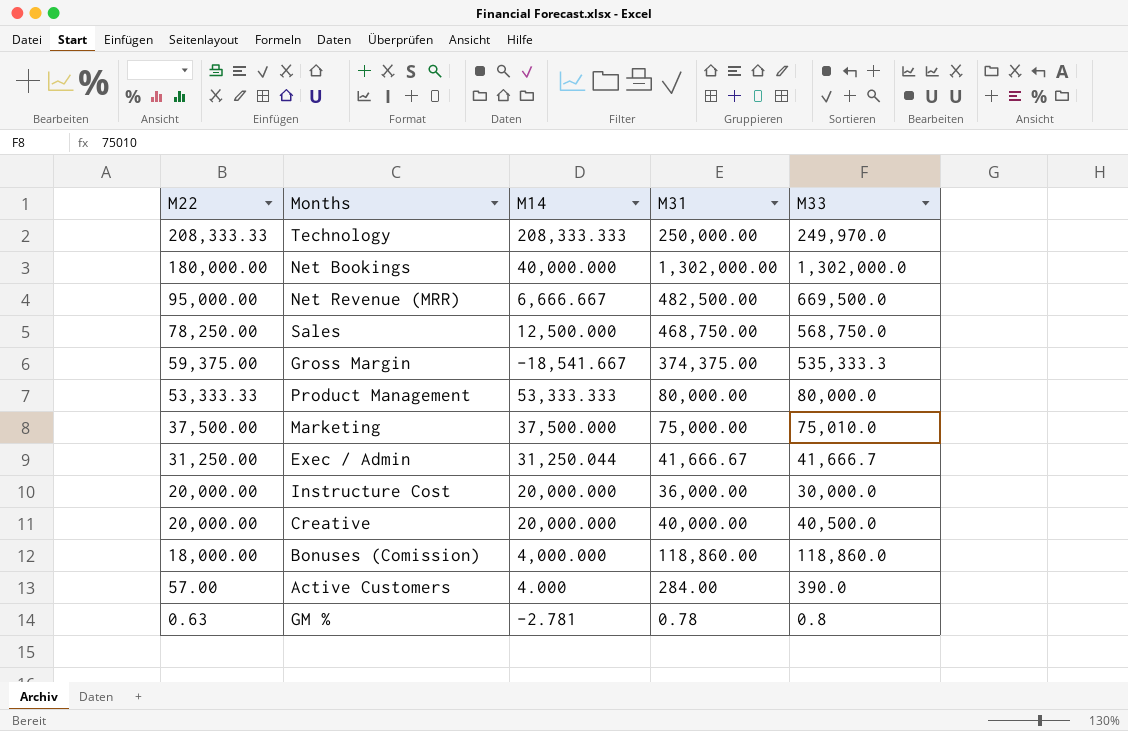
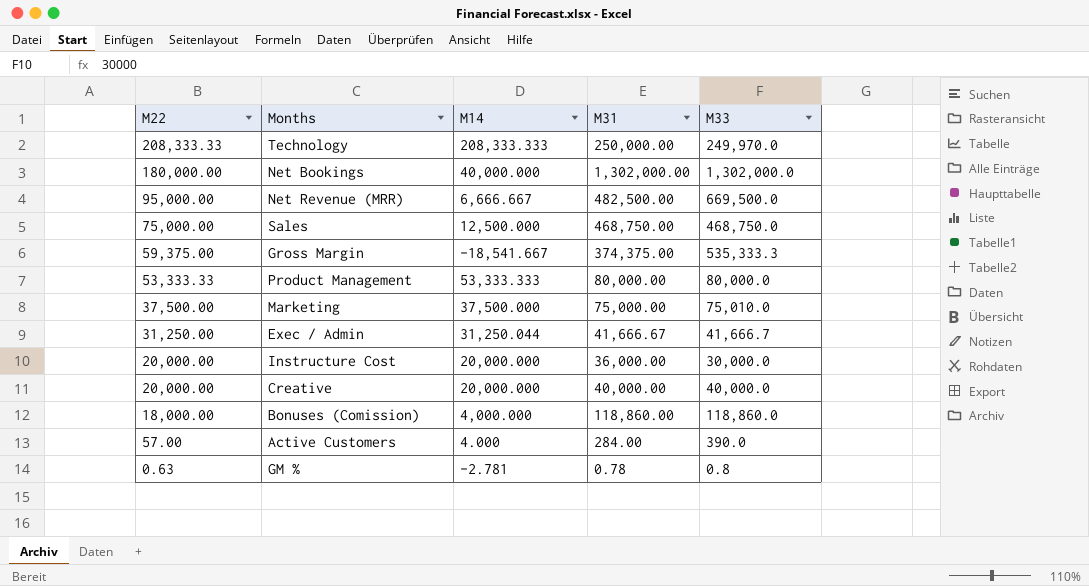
Sales | M22: 78,250.00 -> 75,000.00
Sales | M33: 568,750.0 -> 468,750.0
Creative | M33: 40,500.0 -> 40,000.0

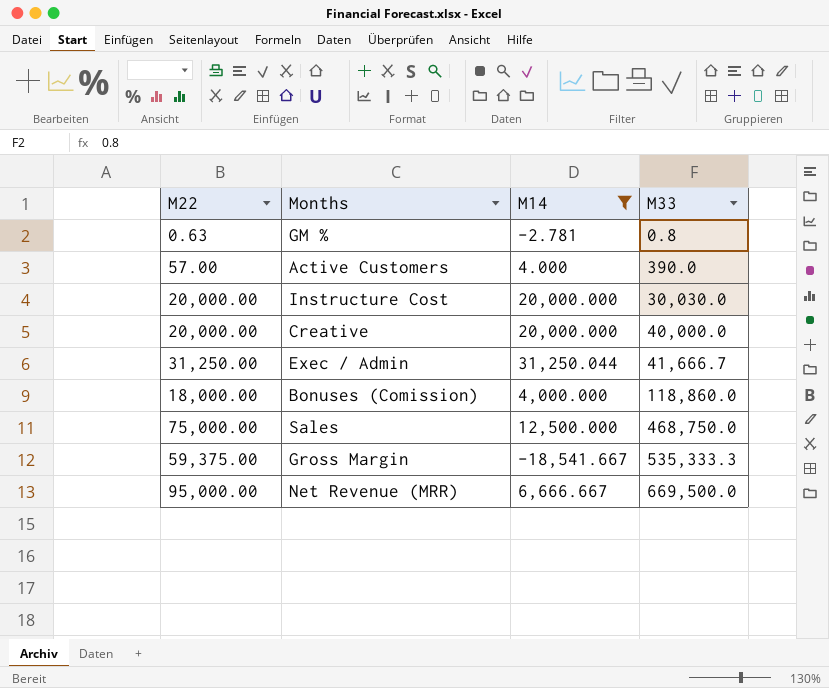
filter: none -> M14 <= 31,250.044
row order: M22 descending -> M33 ascending
column M31 | position: 4 -> none
Instructure Cost | M33: 30,000.0 -> 30,030.0

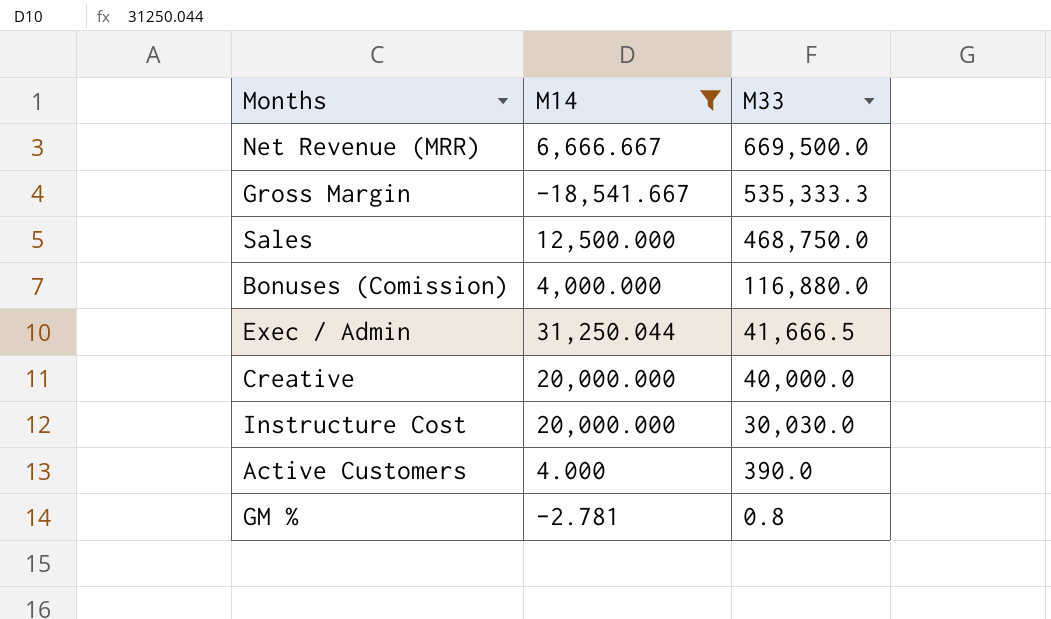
row order: M33 ascending -> M33 descending
column M22 | position: 1 -> none
Bonuses (Comission) | M33: 118,860.0 -> 116,880.0
Exec / Admin | M33: 41,666.7 -> 41,666.5

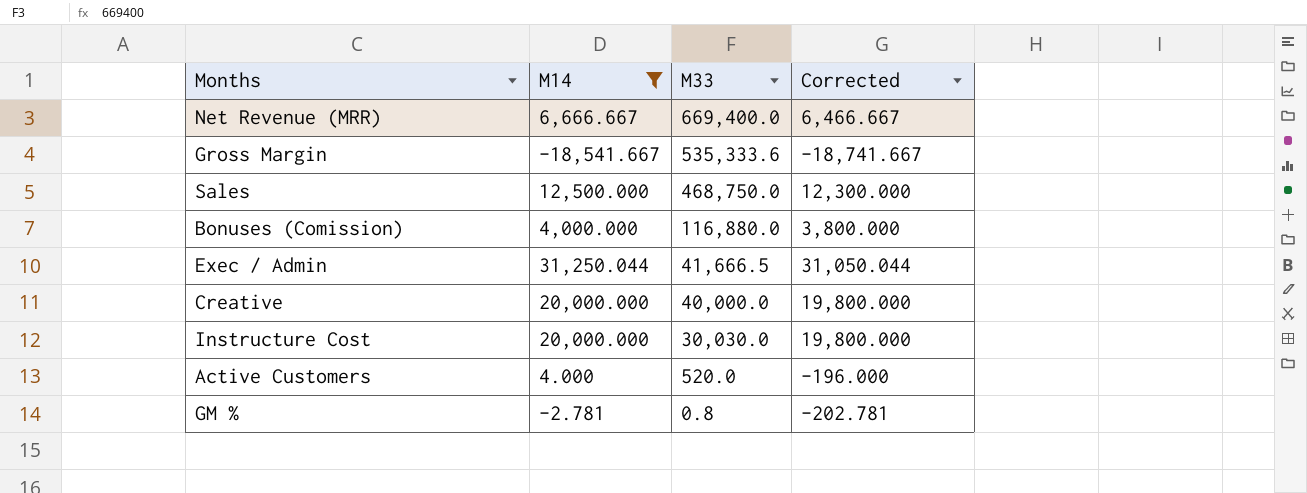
column Corrected | formula: none -> [M14] - 200
Net Revenue (MRR) | M33: 669,500.0 -> 669,400.0
Gross Margin | M33: 535,333.3 -> 535,333.6
Active Customers | M33: 390.0 -> 520.0

